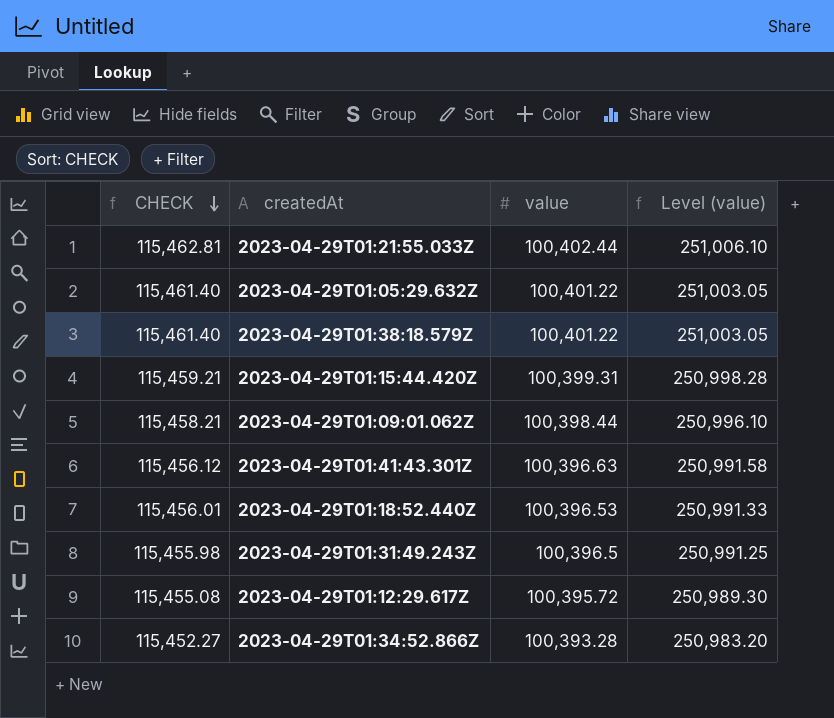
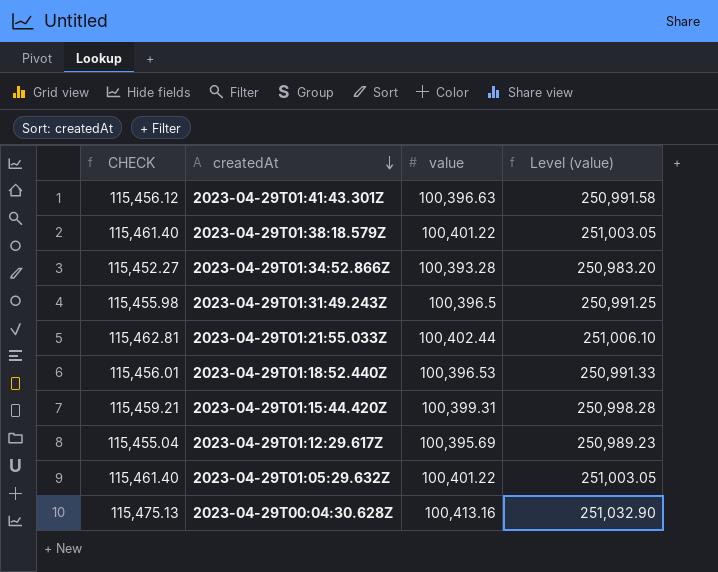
row order: CHECK descending -> createdAt descending
row 2023-04-29T01:09:01.062Z: 115,458.21 | 100,398.44 | 250,996.10 -> none
2023-04-29T01:12:29.617Z | CHECK: 115,455.08 -> 115,455.04
2023-04-29T01:12:29.617Z | value: 100,395.72 -> 100,395.69
2023-04-29T01:12:29.617Z | Level (value): 250,989.30 -> 250,989.23
row 2023-04-29T00:04:30.628Z: none -> 115,475.13 | 100,413.16 | 251,032.90

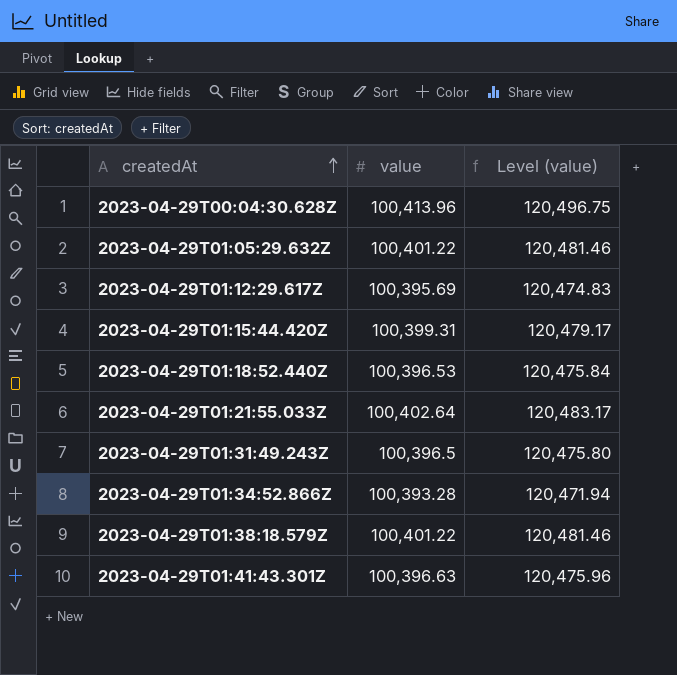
row order: createdAt descending -> createdAt ascending
column CHECK | formula: [value] * 1.15 -> none
column Level (value) | formula: [value] * 2.5 -> [value] * 1.2
2023-04-29T00:04:30.628Z | value: 100,413.16 -> 100,413.96
2023-04-29T01:21:55.033Z | value: 100,402.44 -> 100,402.64

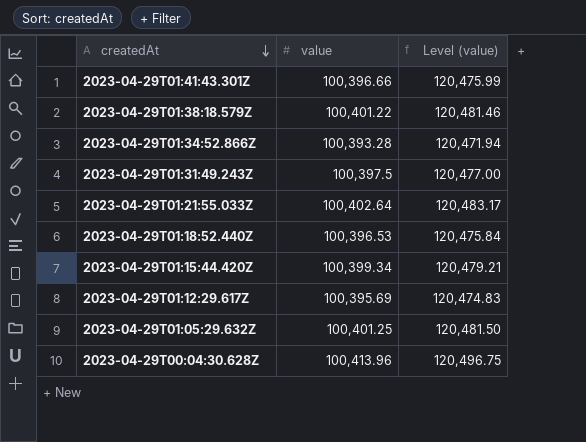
row order: createdAt ascending -> createdAt descending
2023-04-29T01:41:43.301Z | value: 100,396.63 -> 100,396.66
2023-04-29T01:41:43.301Z | Level (value): 120,475.96 -> 120,475.99
2023-04-29T01:31:49.243Z | value: 100,396.5 -> 100,397.5
2023-04-29T01:31:49.243Z | Level (value): 120,475.80 -> 120,477.00
2023-04-29T01:15:44.420Z | value: 100,399.31 -> 100,399.34
2023-04-29T01:15:44.420Z | Level (value): 120,479.17 -> 120,479.21
2023-04-29T01:05:29.632Z | value: 100,401.22 -> 100,401.25
2023-04-29T01:05:29.632Z | Level (value): 120,481.46 -> 120,481.50

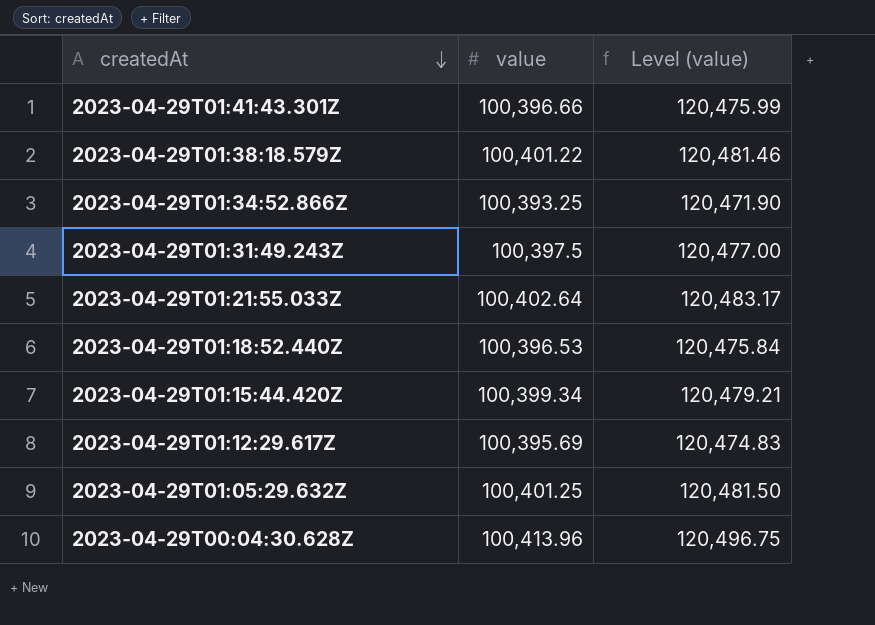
2023-04-29T01:34:52.866Z | value: 100,393.28 -> 100,393.25
2023-04-29T01:34:52.866Z | Level (value): 120,471.94 -> 120,471.90

